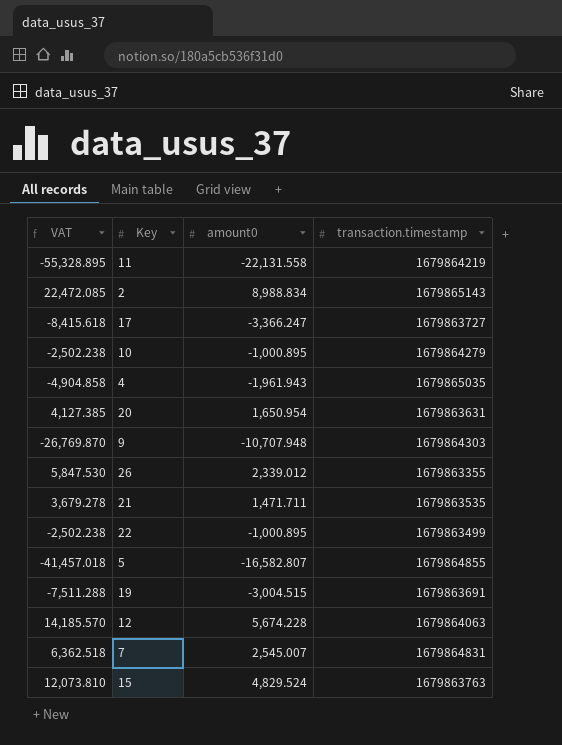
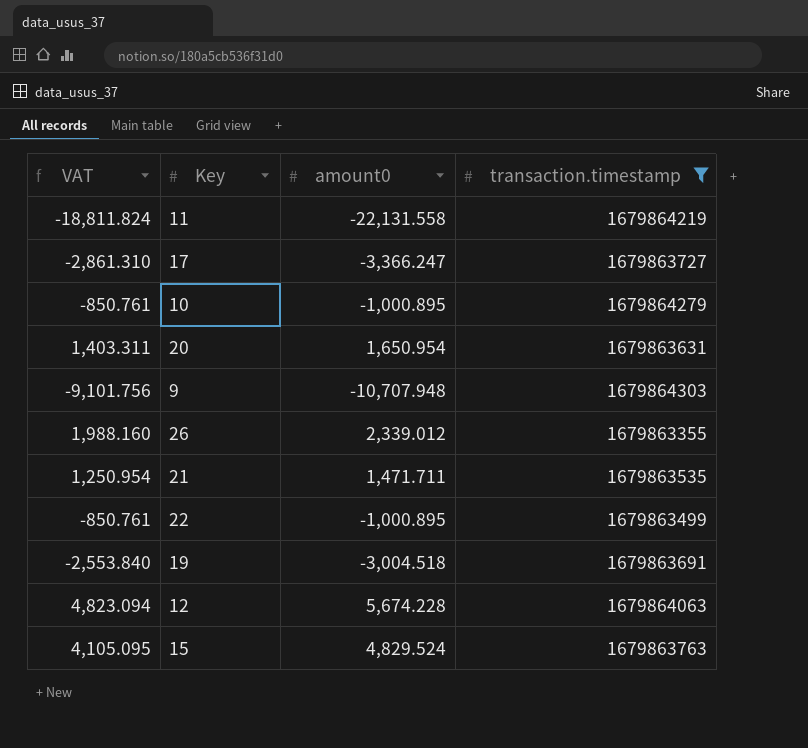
filter: none -> transaction.timestamp <= 1679864303
column VAT | formula: [amount0] * 2.5 -> [amount0] * 0.85
19 | amount0: -3,004.515 -> -3,004.518

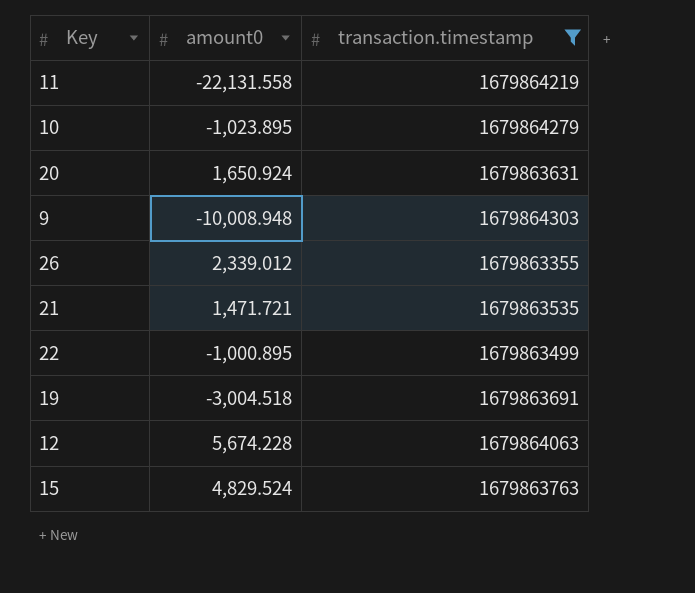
column VAT | formula: [amount0] * 0.85 -> none
row 17: -2,861.310 | -3,366.247 | 1679863727 -> none
10 | amount0: -1,000.895 -> -1,023.895
20 | amount0: 1,650.954 -> 1,650.924
9 | amount0: -10,707.948 -> -10,008.948
21 | amount0: 1,471.711 -> 1,471.721

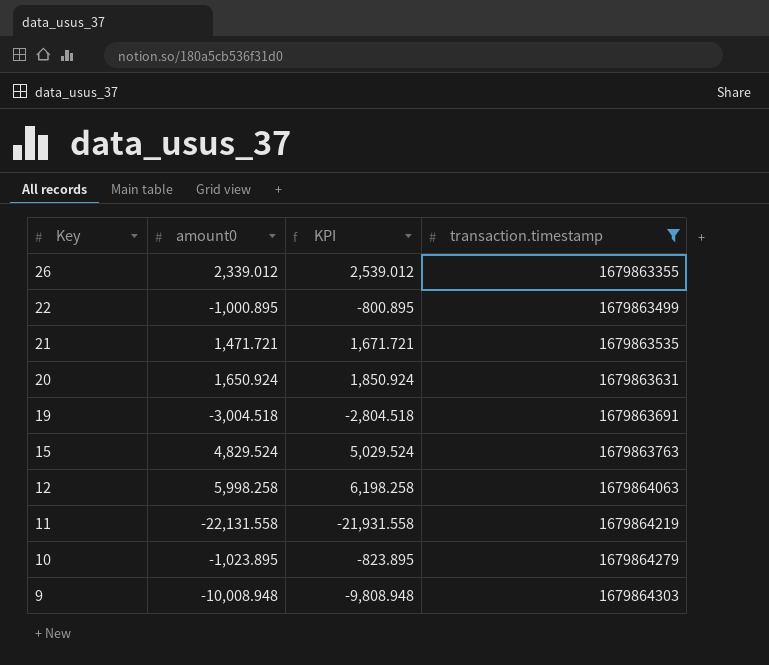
row order: none -> Key descending
column KPI | formula: none -> [amount0] + 200
12 | amount0: 5,674.228 -> 5,998.258

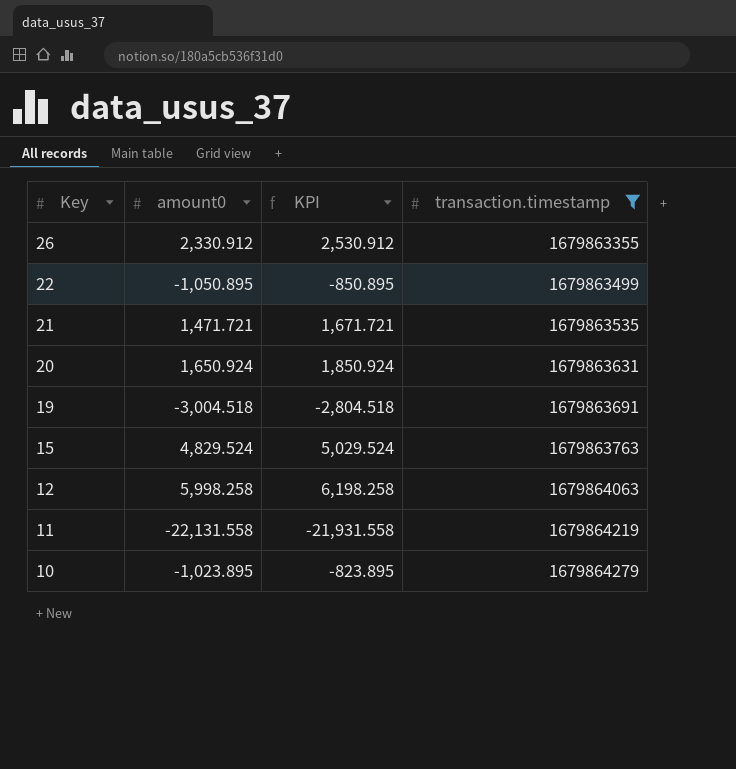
row 9: -10,008.948 | -9,808.948 | 1679864303 -> none
26 | amount0: 2,339.012 -> 2,330.912
26 | KPI: 2,539.012 -> 2,530.912
22 | amount0: -1,000.895 -> -1,050.895
22 | KPI: -800.895 -> -850.895

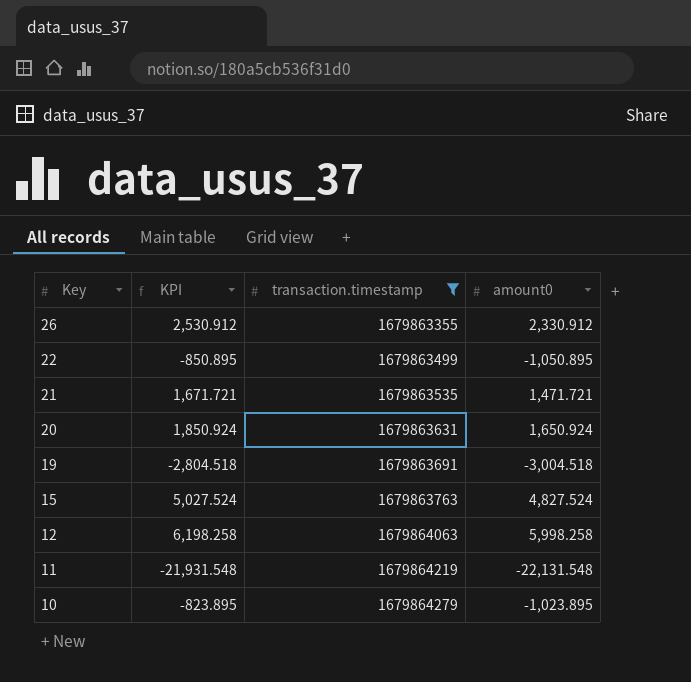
column amount0 | position: 2 -> 4
15 | KPI: 5,029.524 -> 5,027.524
15 | amount0: 4,829.524 -> 4,827.524
11 | KPI: -21,931.558 -> -21,931.548
11 | amount0: -22,131.558 -> -22,131.548

